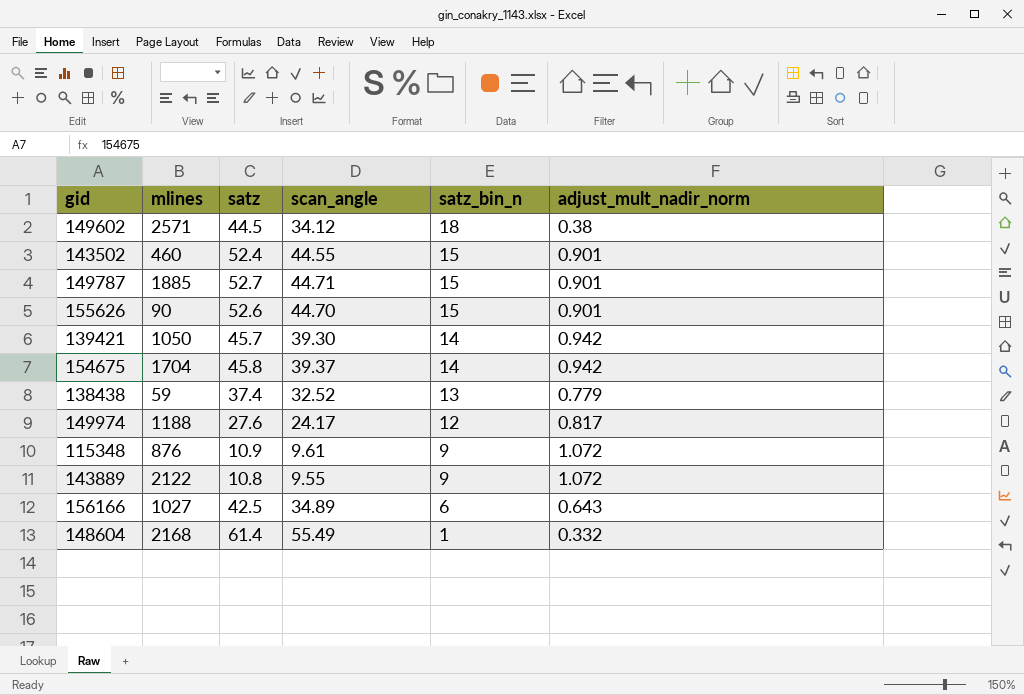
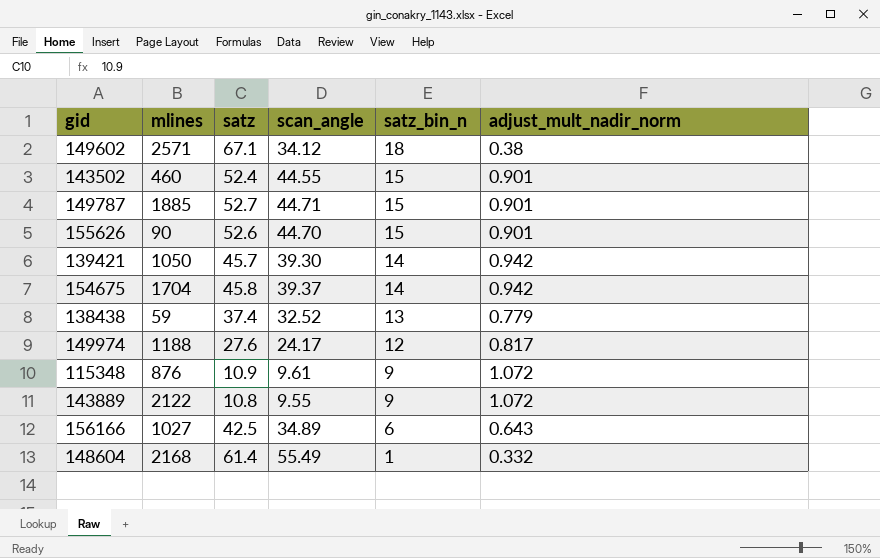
149602 | satz: 44.5 -> 67.1

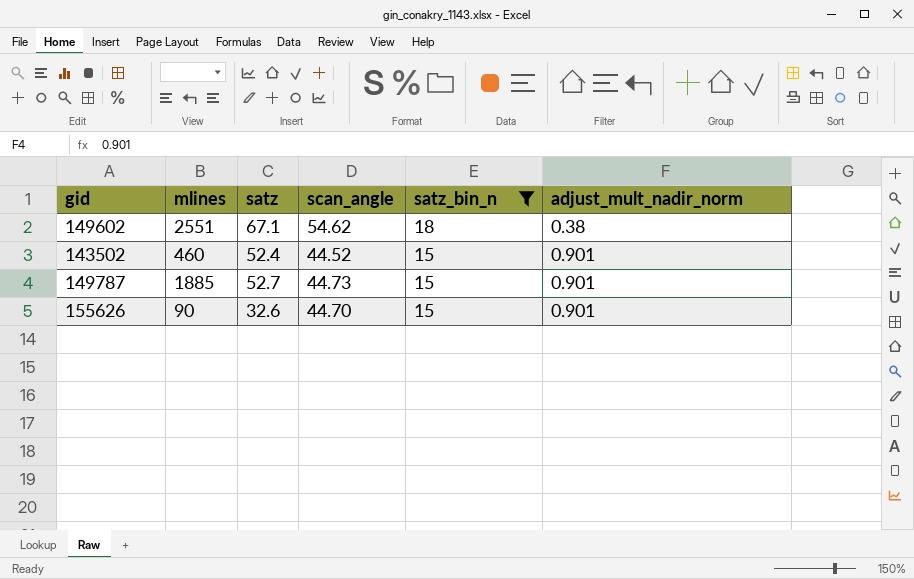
filter: none -> satz_bin_n >= 15
149602 | mlines: 2571 -> 2551
149602 | scan_angle: 34.12 -> 54.62
143502 | scan_angle: 44.55 -> 44.52
149787 | scan_angle: 44.71 -> 44.73
155626 | satz: 52.6 -> 32.6

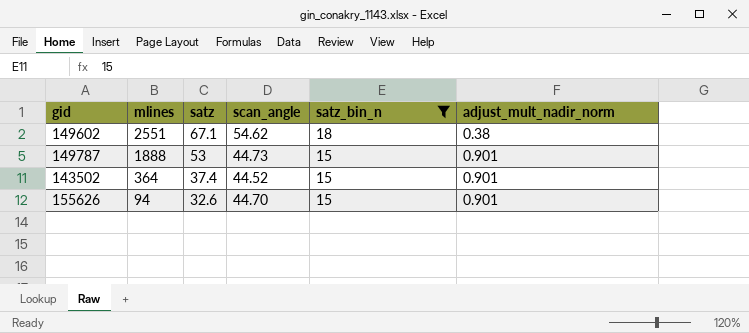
row order: satz_bin_n descending -> mlines descending
149787 | mlines: 1885 -> 1888
149787 | satz: 52.7 -> 53
143502 | mlines: 460 -> 364
143502 | satz: 52.4 -> 37.4
155626 | mlines: 90 -> 94

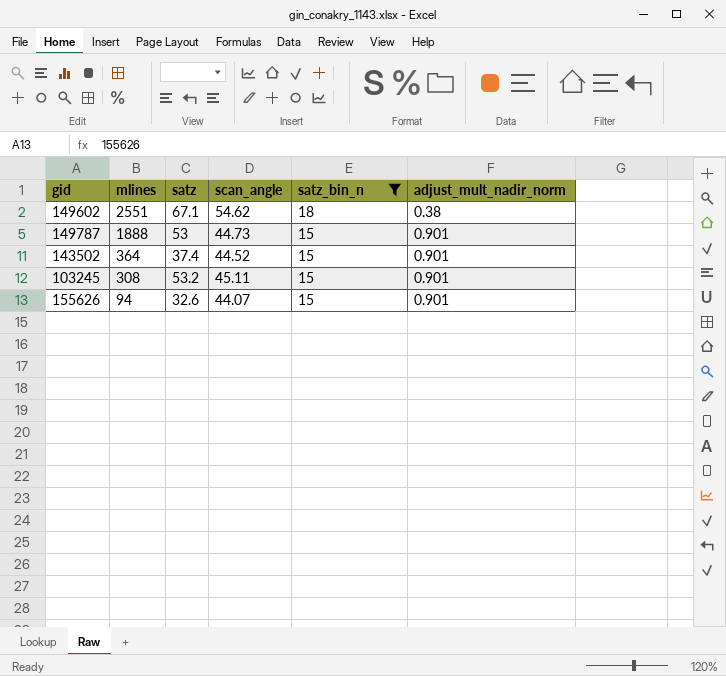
row 103245: none -> 308 | 53.2 | 45.11 | 15 | 0.901
155626 | scan_angle: 44.70 -> 44.07

